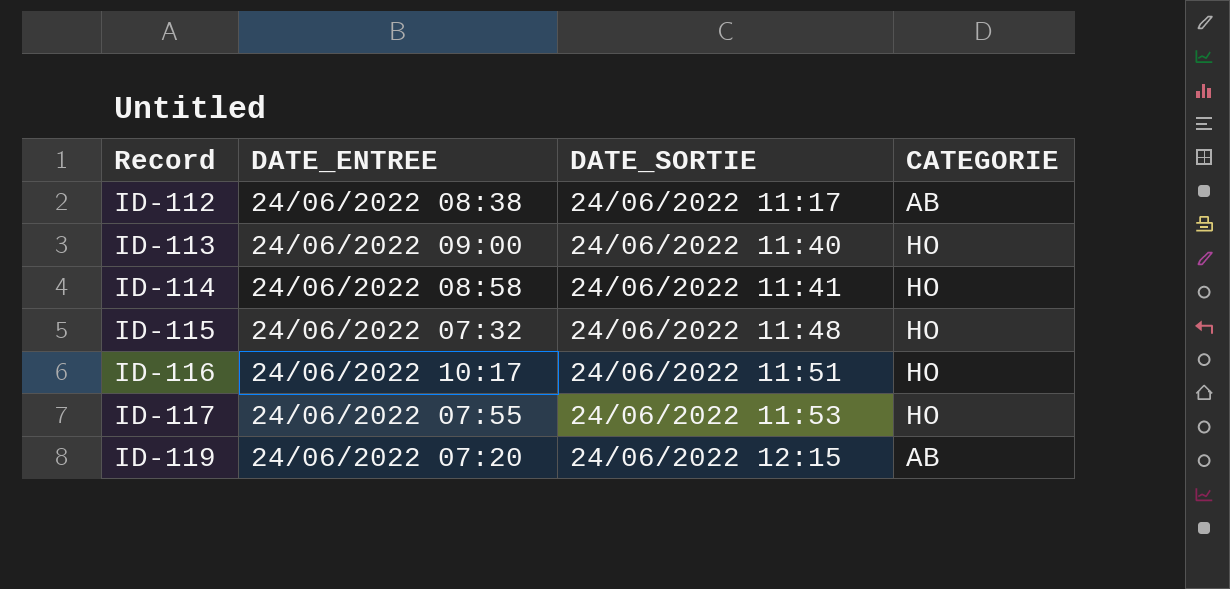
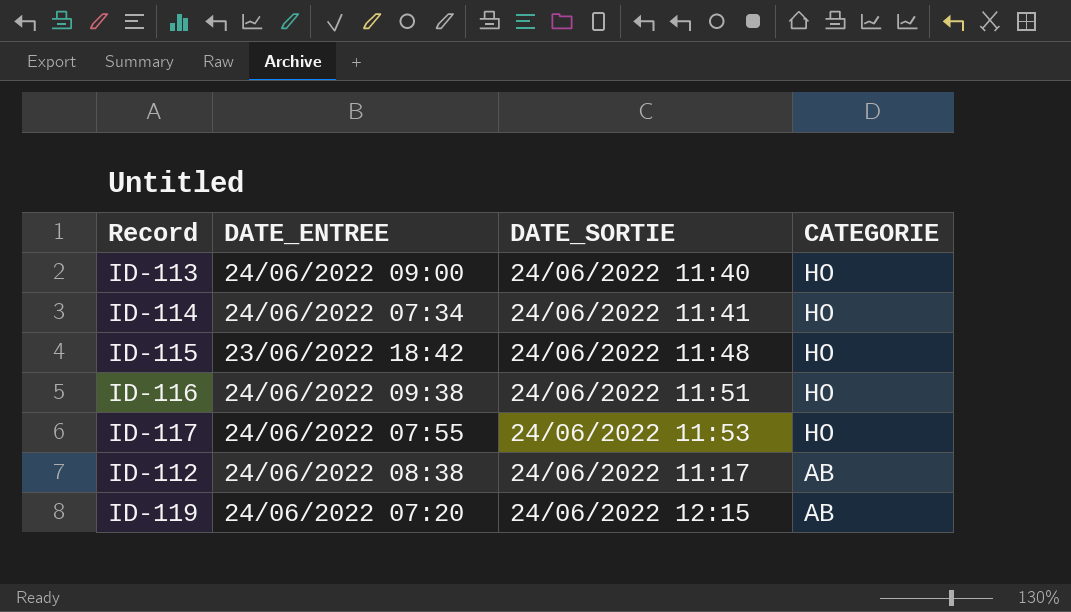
row order: Record ascending -> CATEGORIE descending
ID-114 | DATE_ENTREE: 24/06/2022 08:58 -> 24/06/2022 07:34
ID-115 | DATE_ENTREE: 24/06/2022 07:32 -> 23/06/2022 18:42
ID-116 | DATE_ENTREE: 24/06/2022 10:17 -> 24/06/2022 09:38

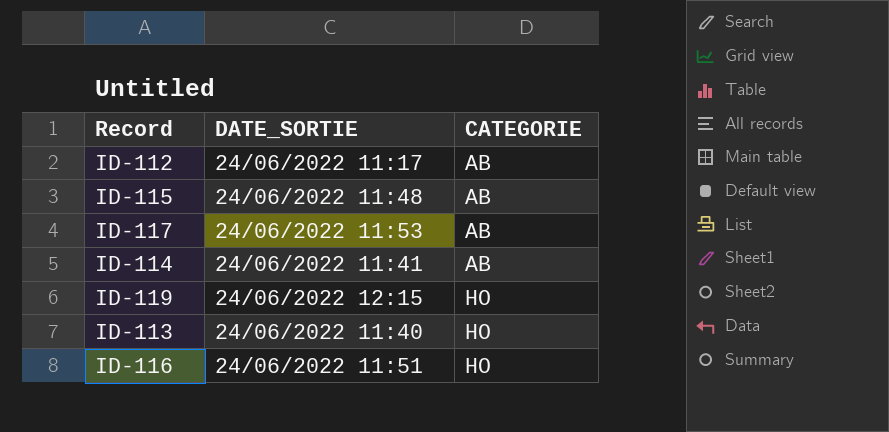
row order: CATEGORIE descending -> CATEGORIE ascending
column DATE_ENTREE | position: 2 -> none
ID-115 | CATEGORIE: HO -> AB
ID-117 | CATEGORIE: HO -> AB
ID-114 | CATEGORIE: HO -> AB
ID-119 | CATEGORIE: AB -> HO

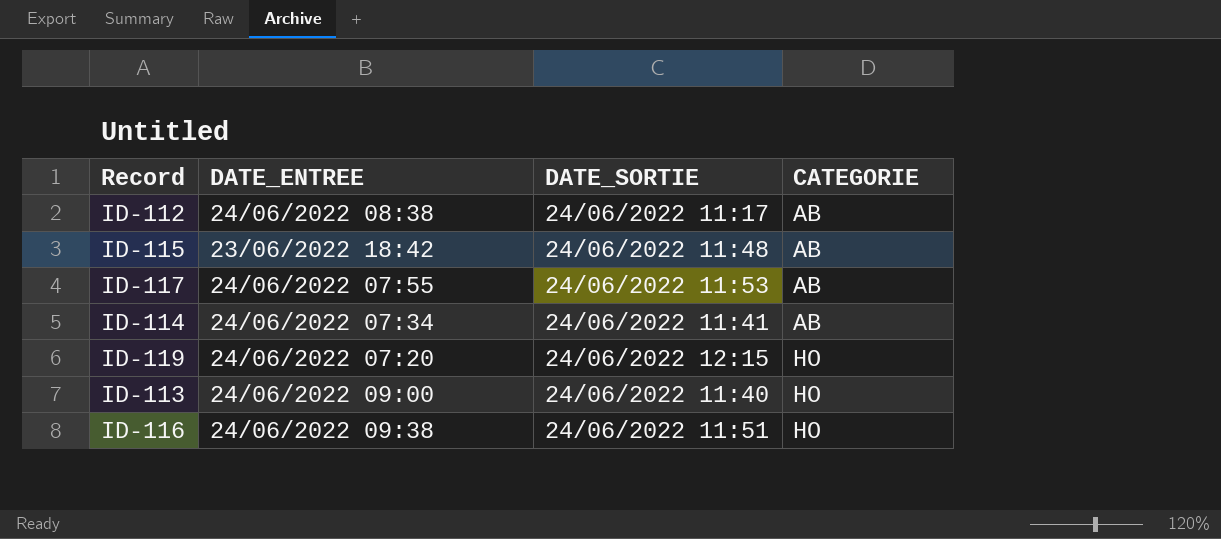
column DATE_ENTREE | position: none -> 2

